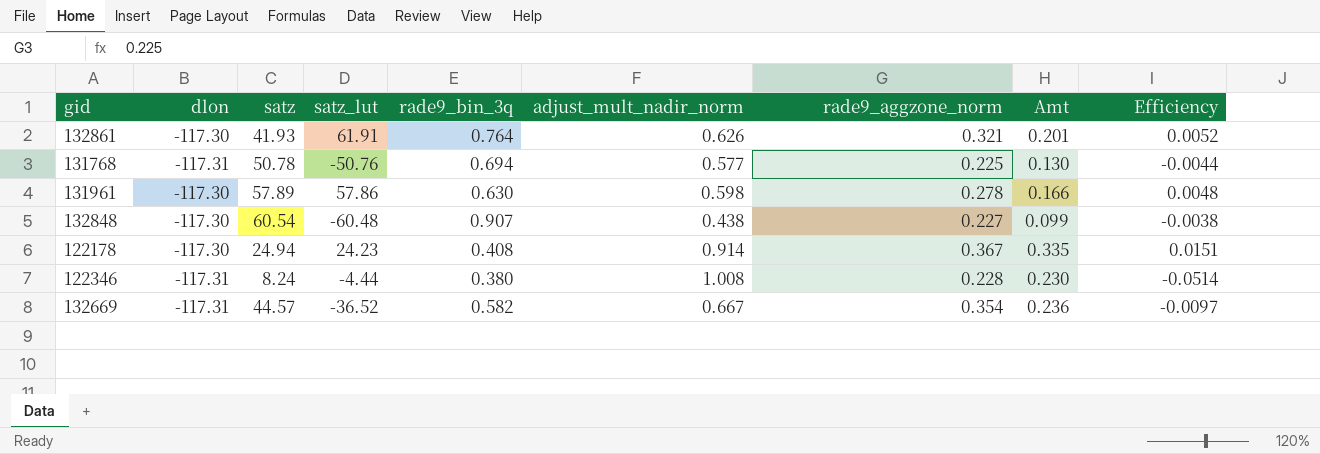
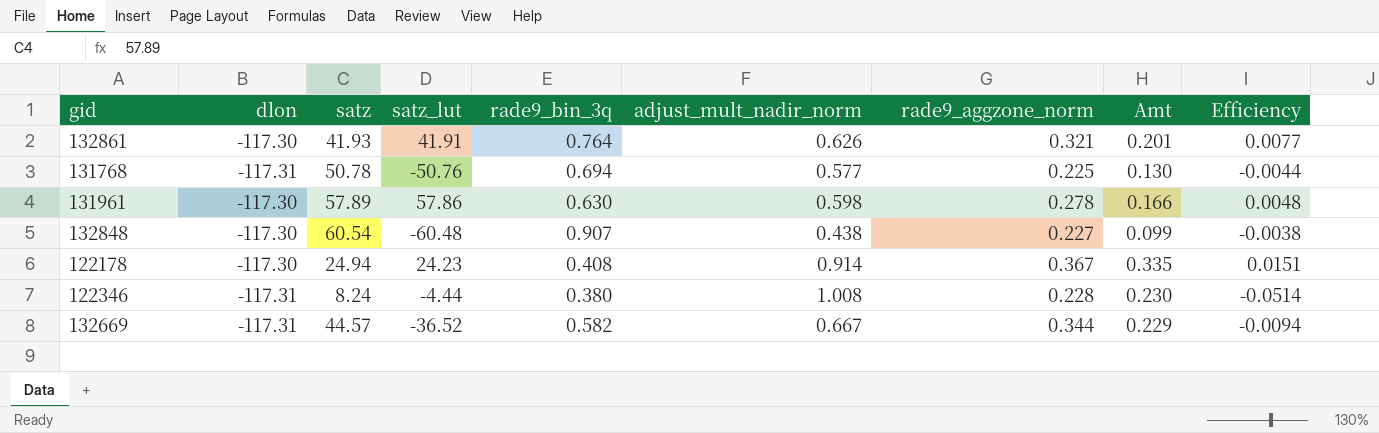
132861 | satz_lut: 61.91 -> 41.91
132861 | Efficiency: 0.0052 -> 0.0077
132669 | rade9_aggzone_norm: 0.354 -> 0.344
132669 | Amt: 0.236 -> 0.229
132669 | Efficiency: -0.0097 -> -0.0094

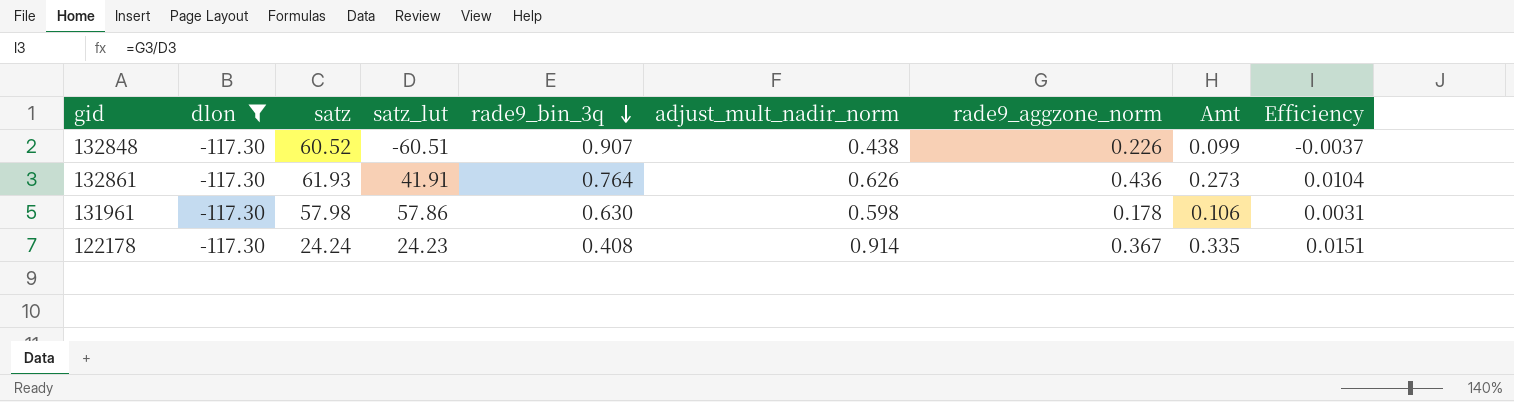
filter: none -> dlon = -117.30
row order: none -> rade9_bin_3q descending
132848 | satz: 60.54 -> 60.52
132848 | satz_lut: -60.48 -> -60.51
132848 | rade9_aggzone_norm: 0.227 -> 0.226
132848 | Efficiency: -0.0038 -> -0.0037
132861 | satz: 41.93 -> 61.93
132861 | rade9_aggzone_norm: 0.321 -> 0.436
132861 | Amt: 0.201 -> 0.273
132861 | Efficiency: 0.0077 -> 0.0104
131961 | satz: 57.89 -> 57.98
131961 | rade9_aggzone_norm: 0.278 -> 0.178
131961 | Amt: 0.166 -> 0.106
131961 | Efficiency: 0.0048 -> 0.0031
122178 | satz: 24.94 -> 24.24

